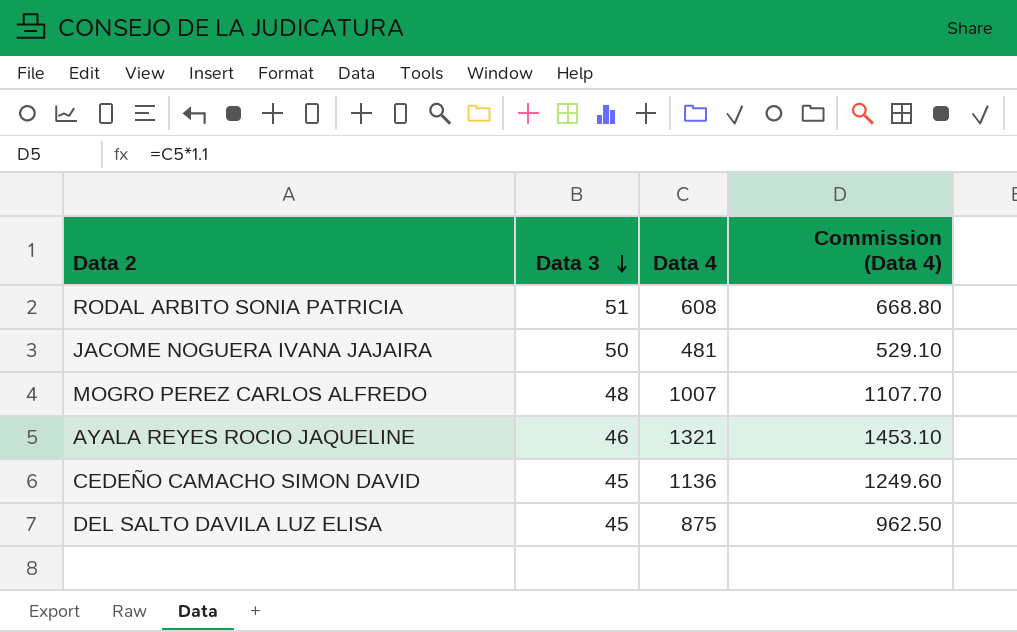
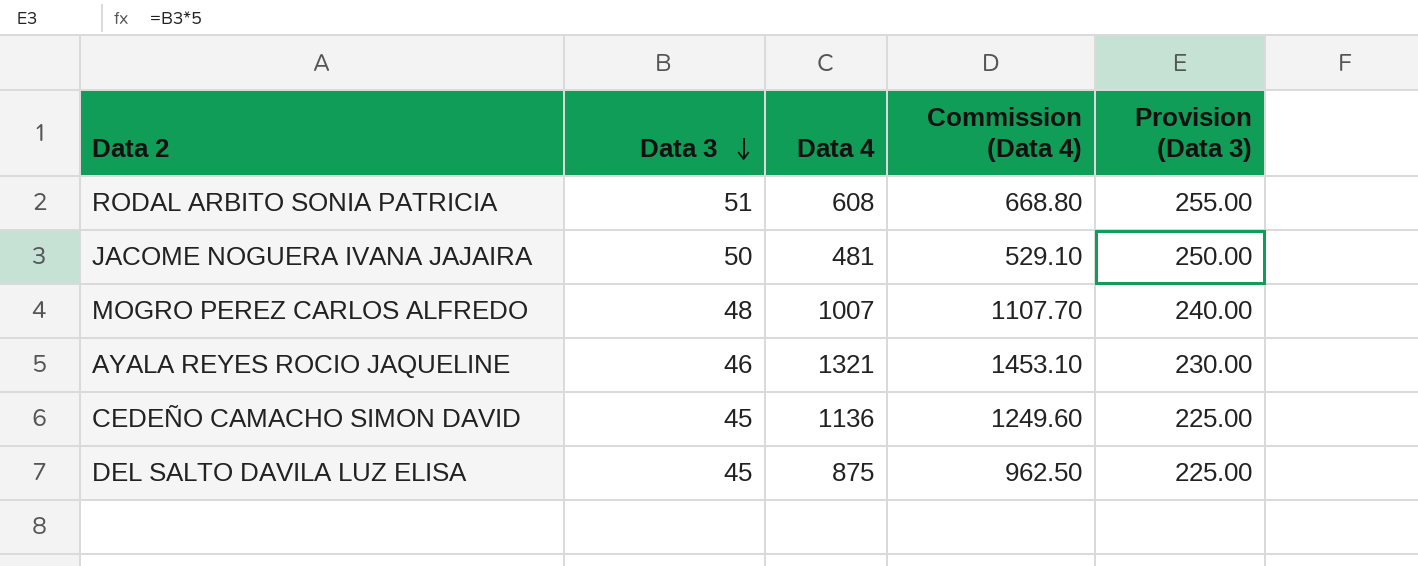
column Provision (Data 3) | formula: none -> [Data 3] * 5

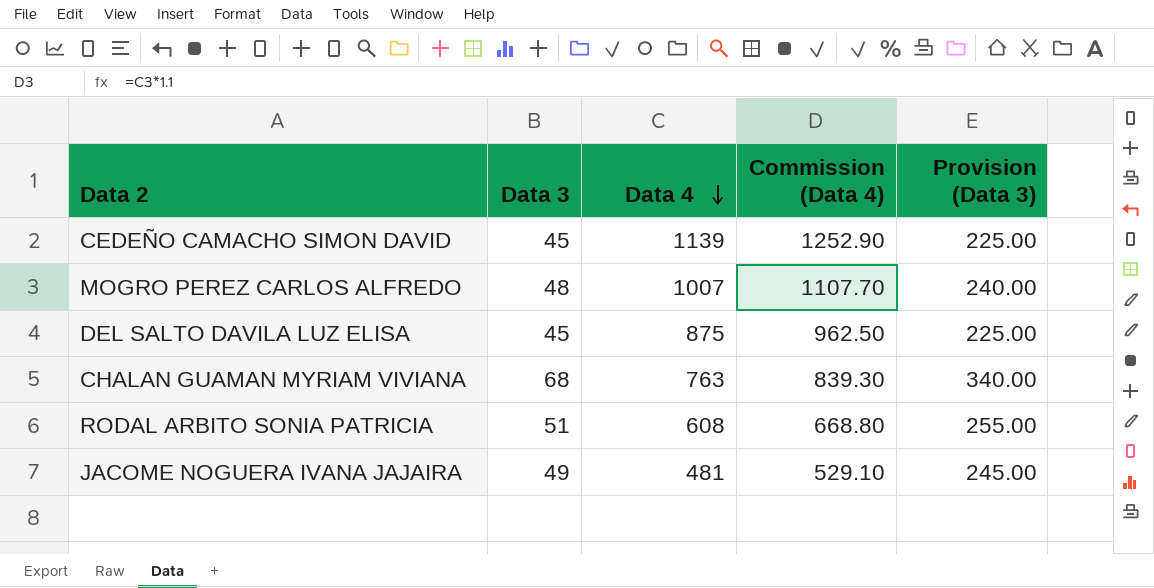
row order: Data 3 descending -> Data 4 descending
row AYALA REYES ROCIO JAQUELINE: 46 | 1321 | 1453.10 | 230.00 -> none
CEDEÑO CAMACHO SIMON DAVID | Data 4: 1136 -> 1139
CEDEÑO CAMACHO SIMON DAVID | Commission (Data 4): 1249.60 -> 1252.90
row CHALAN GUAMAN MYRIAM VIVIANA: none -> 68 | 763 | 839.30 | 340.00
JACOME NOGUERA IVANA JAJAIRA | Data 3: 50 -> 49
JACOME NOGUERA IVANA JAJAIRA | Provision (Data 3): 250.00 -> 245.00

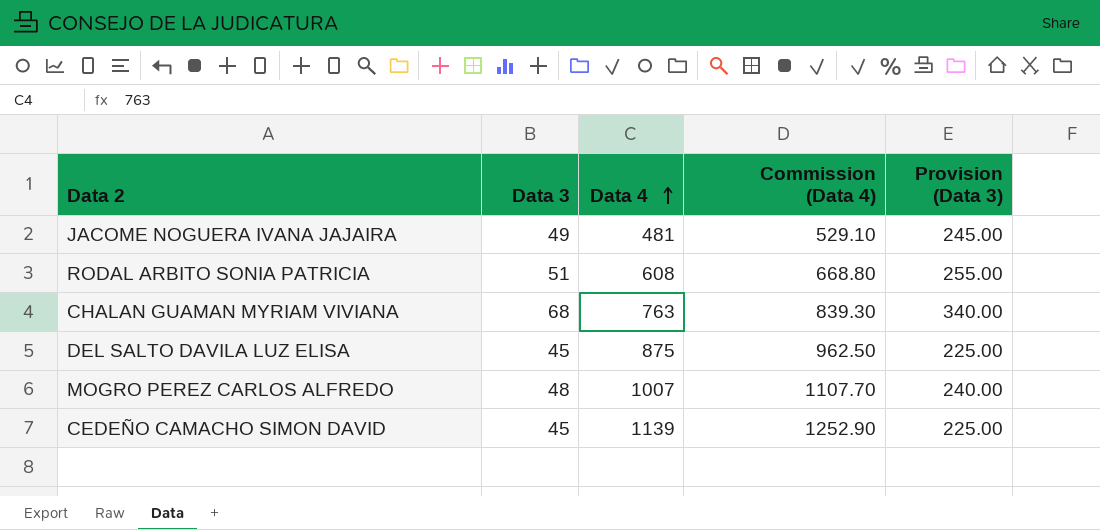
row order: Data 4 descending -> Data 4 ascending

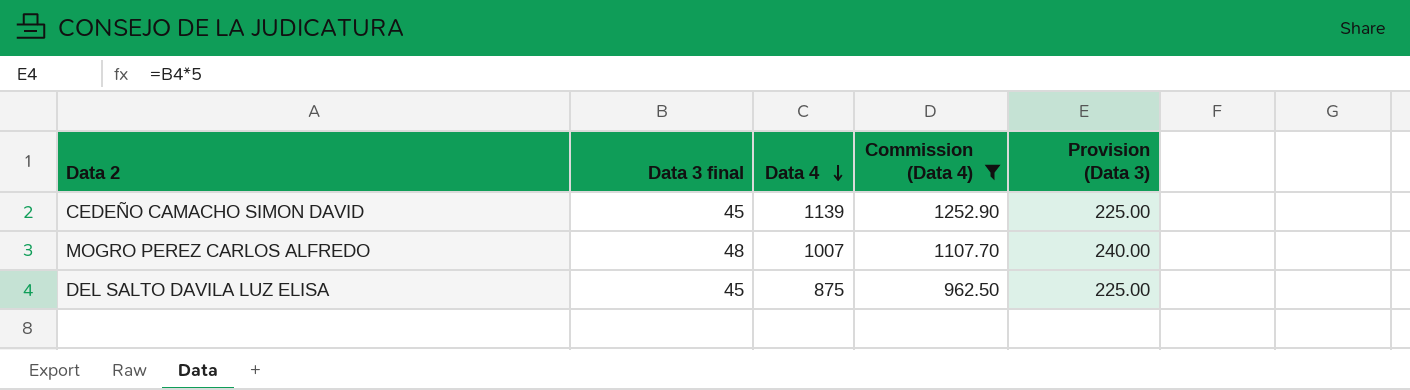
filter: none -> Commission (Data 4) >= 962.50
row order: Data 4 ascending -> Data 4 descending
column name: Data 3 -> Data 3 final

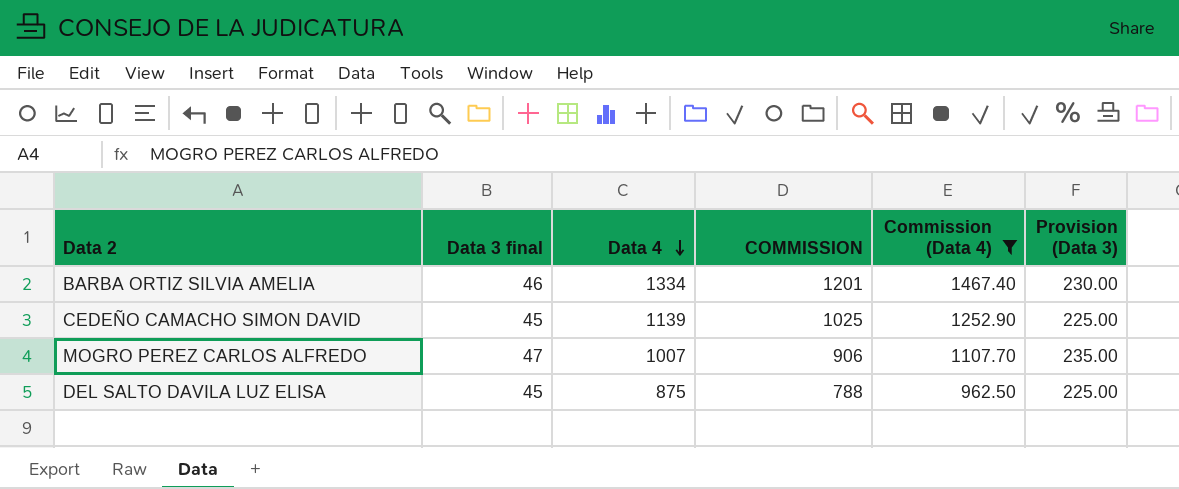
column COMMISSION | formula: none -> [Data 4] * 0.9
row BARBA ORTIZ SILVIA AMELIA: none -> 46 | 1334 | 1201 | 1467.40 | 230.00
MOGRO PEREZ CARLOS ALFREDO | Data 3 final: 48 -> 47
MOGRO PEREZ CARLOS ALFREDO | Provision (Data 3): 240.00 -> 235.00

